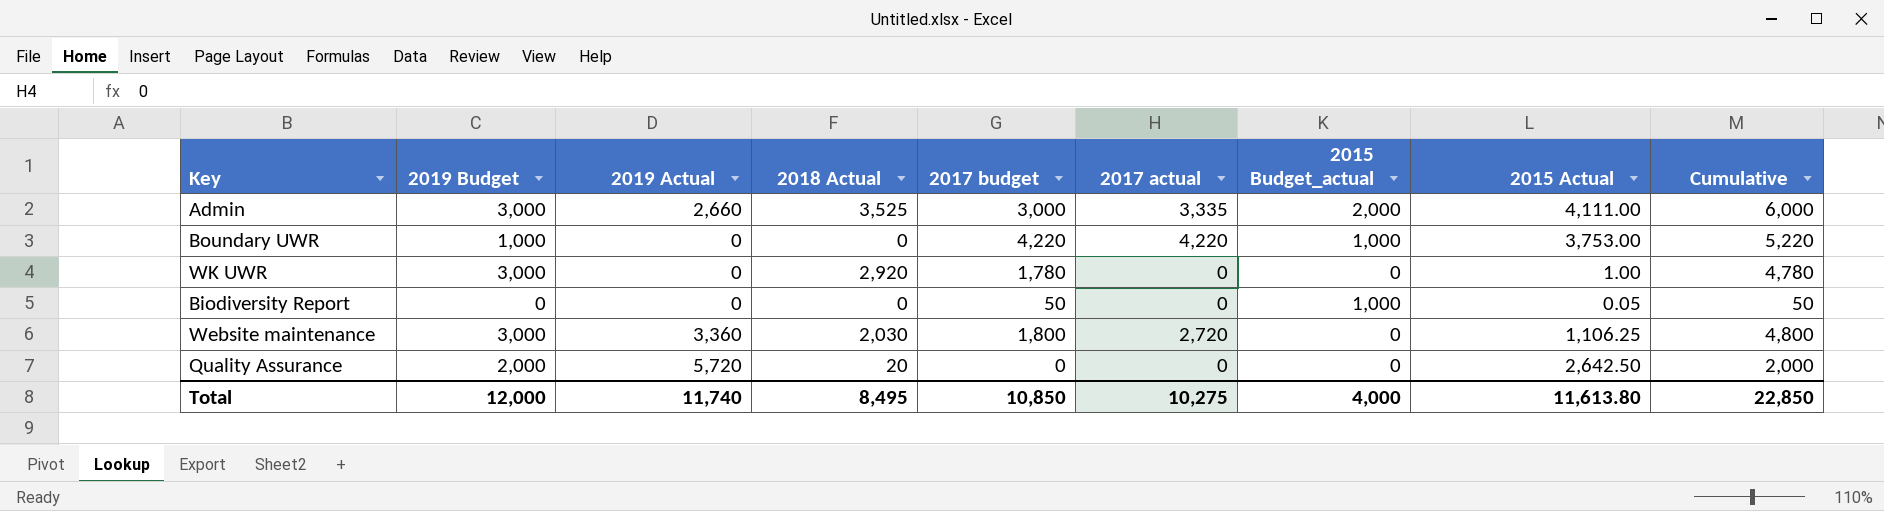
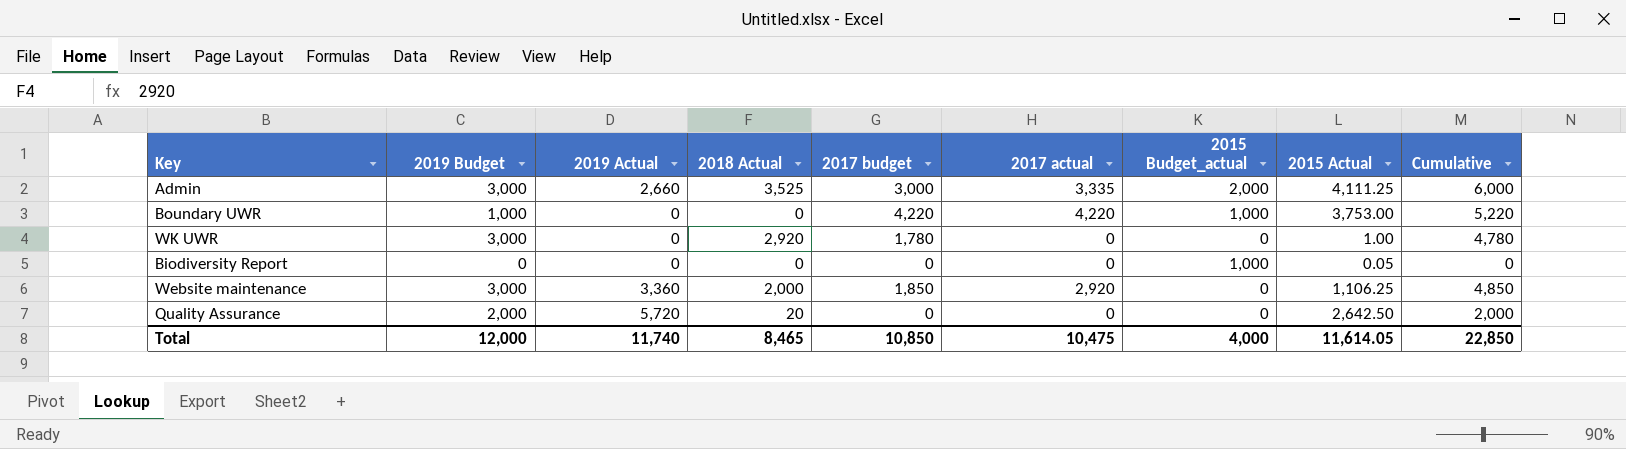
Admin | 2015 Actual: 4,111.00 -> 4,111.25
Biodiversity Report | 2017 budget: 50 -> 0
Biodiversity Report | Cumulative: 50 -> 0
Website maintenance | 2018 Actual: 2,030 -> 2,000
Website maintenance | 2017 budget: 1,800 -> 1,850
Website maintenance | 2017 actual: 2,720 -> 2,920
Website maintenance | Cumulative: 4,800 -> 4,850
Total | 2018 Actual: 8,495 -> 8,465
Total | 2017 actual: 10,275 -> 10,475
Total | 2015 Actual: 11,613.80 -> 11,614.05

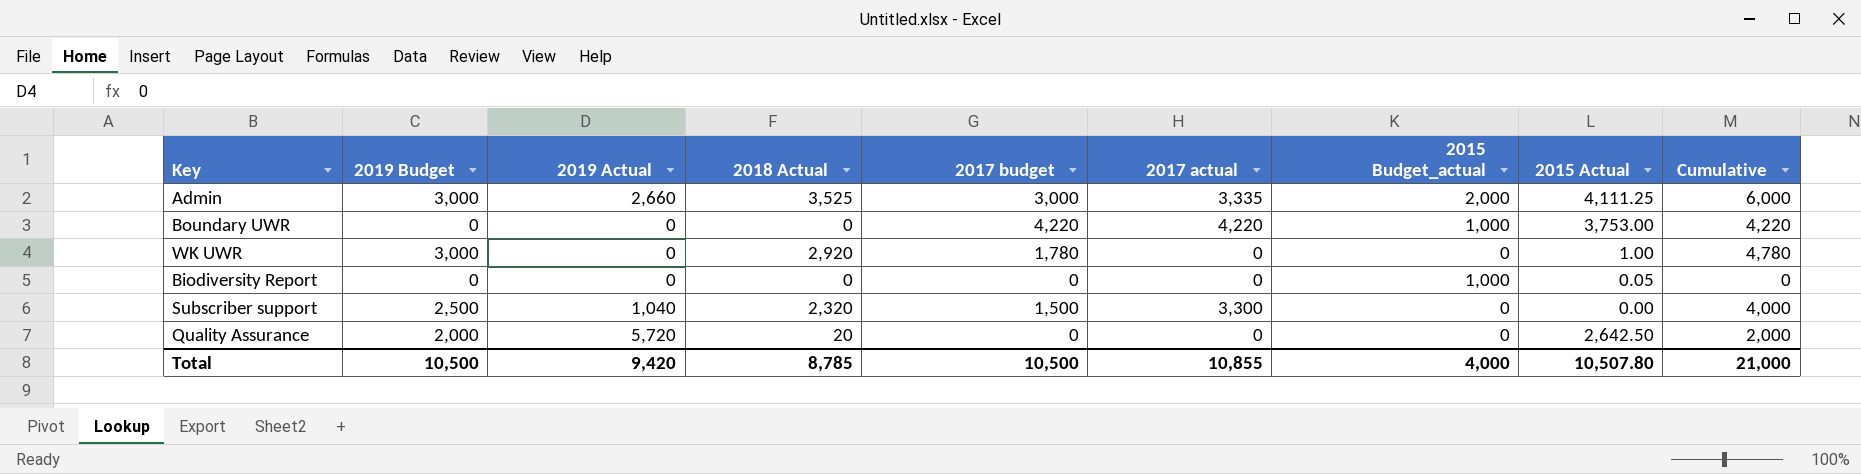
row Website maintenance: 3,000 | 3,360 | 2,000 | 1,850 | 2,920 | 0 | 1,106.25 | 4,850 -> none
Boundary UWR | 2019 Budget: 1,000 -> 0
Boundary UWR | Cumulative: 5,220 -> 4,220
row Subscriber support: none -> 2,500 | 1,040 | 2,320 | 1,500 | 3,300 | 0 | 0.00 | 4,000
Total | 2019 Budget: 12,000 -> 10,500
Total | 2019 Actual: 11,740 -> 9,420
Total | 2018 Actual: 8,465 -> 8,785
Total | 2017 budget: 10,850 -> 10,500
Total | 2017 actual: 10,475 -> 10,855
Total | 2015 Actual: 11,614.05 -> 10,507.80
Total | Cumulative: 22,850 -> 21,000

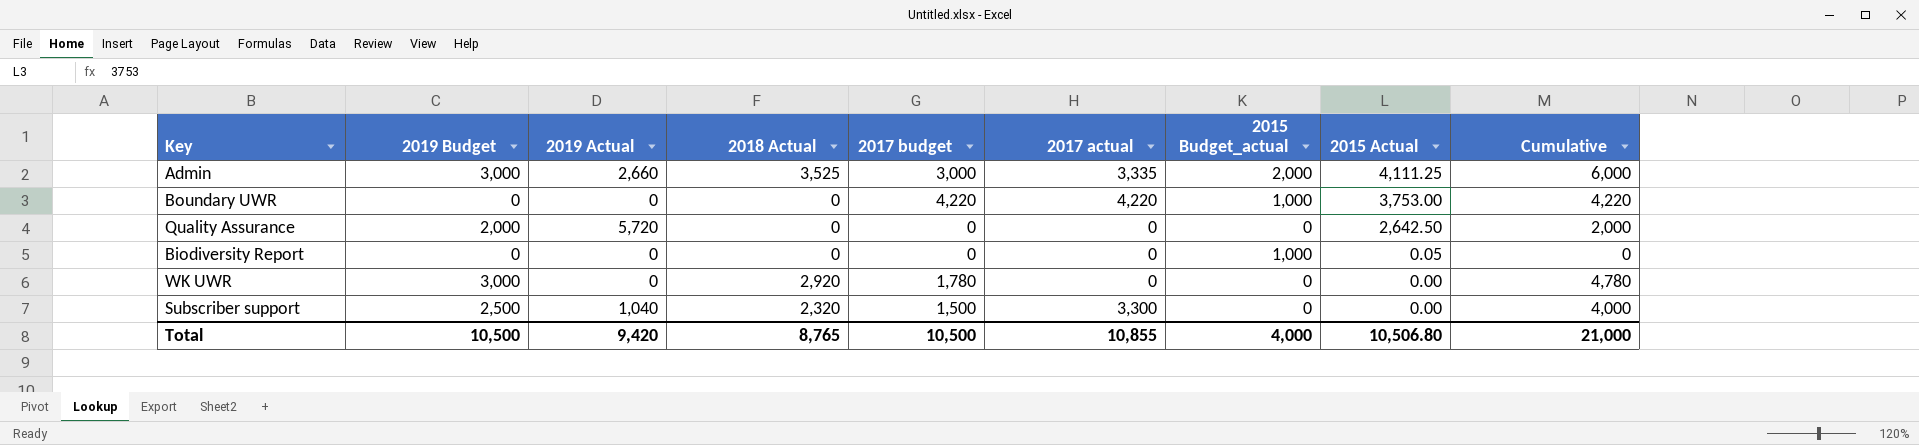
row order: none -> 2015 Actual descending
Quality Assurance | 2018 Actual: 20 -> 0
WK UWR | 2015 Actual: 1.00 -> 0.00
Total | 2018 Actual: 8,785 -> 8,765
Total | 2015 Actual: 10,507.80 -> 10,506.80

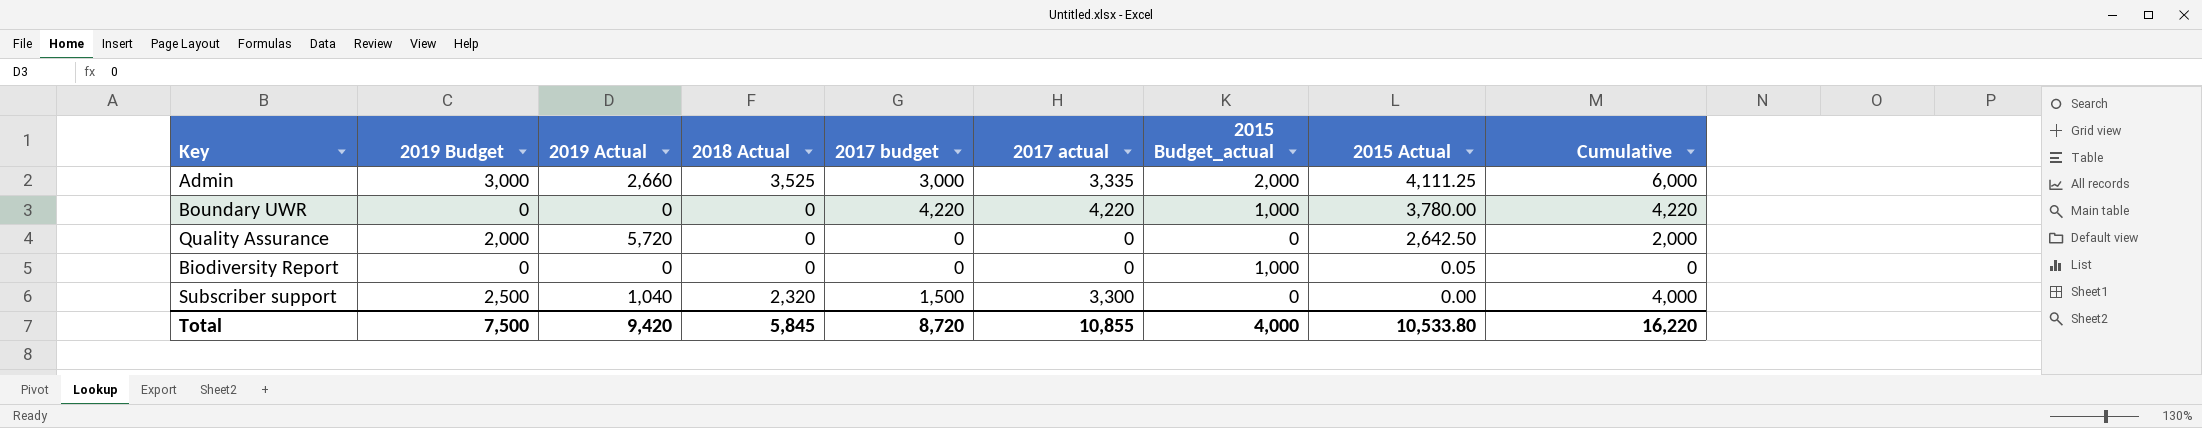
row WK UWR: 3,000 | 0 | 2,920 | 1,780 | 0 | 0 | 0.00 | 4,780 -> none
Boundary UWR | 2015 Actual: 3,753.00 -> 3,780.00
Total | 2019 Budget: 10,500 -> 7,500
Total | 2018 Actual: 8,765 -> 5,845
Total | 2017 budget: 10,500 -> 8,720
Total | 2015 Actual: 10,506.80 -> 10,533.80
Total | Cumulative: 21,000 -> 16,220

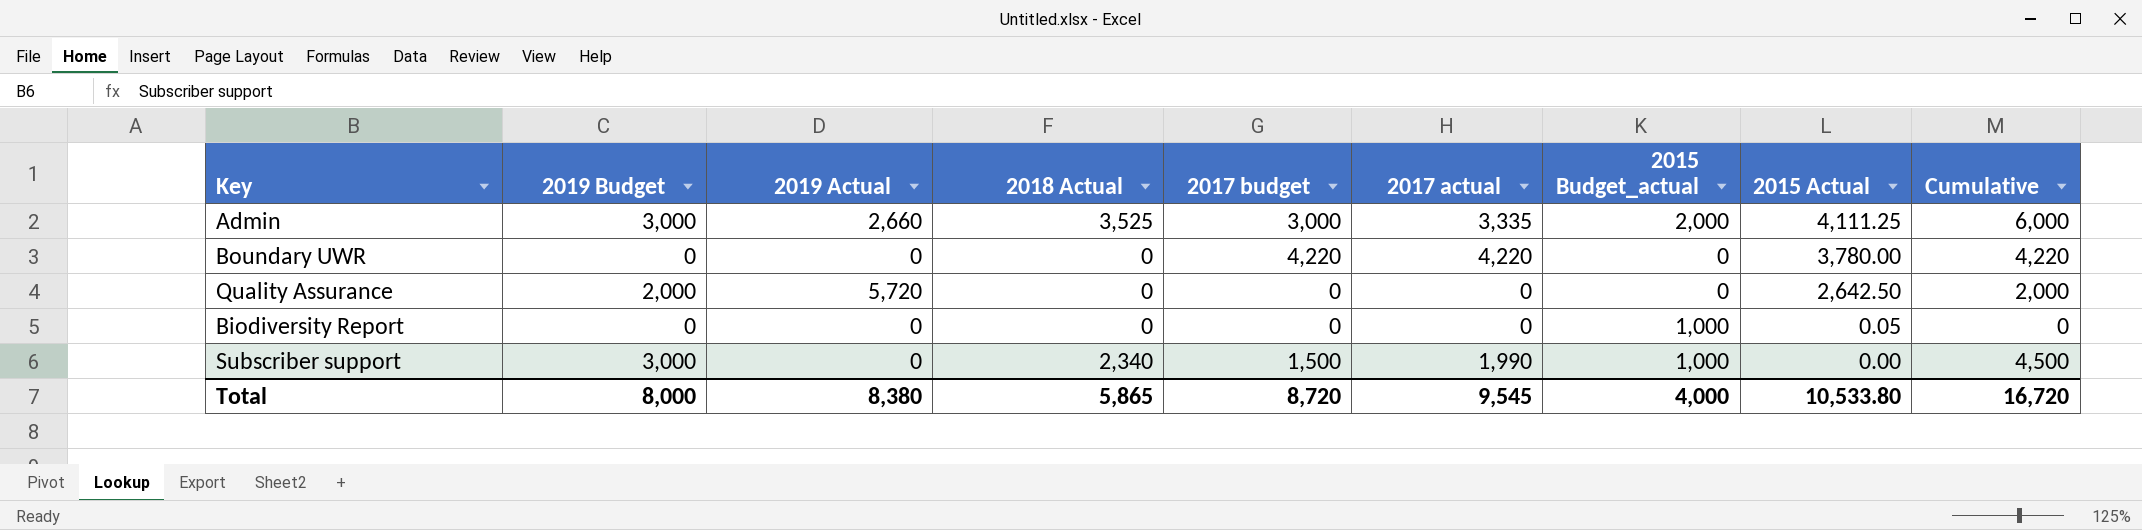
Boundary UWR | 2015 Budget_actual: 1,000 -> 0
Subscriber support | 2019 Budget: 2,500 -> 3,000
Subscriber support | 2019 Actual: 1,040 -> 0
Subscriber support | 2018 Actual: 2,320 -> 2,340
Subscriber support | 2017 actual: 3,300 -> 1,990
Subscriber support | 2015 Budget_actual: 0 -> 1,000
Subscriber support | Cumulative: 4,000 -> 4,500
Total | 2019 Budget: 7,500 -> 8,000
Total | 2019 Actual: 9,420 -> 8,380
Total | 2018 Actual: 5,845 -> 5,865
Total | 2017 actual: 10,855 -> 9,545
Total | Cumulative: 16,220 -> 16,720

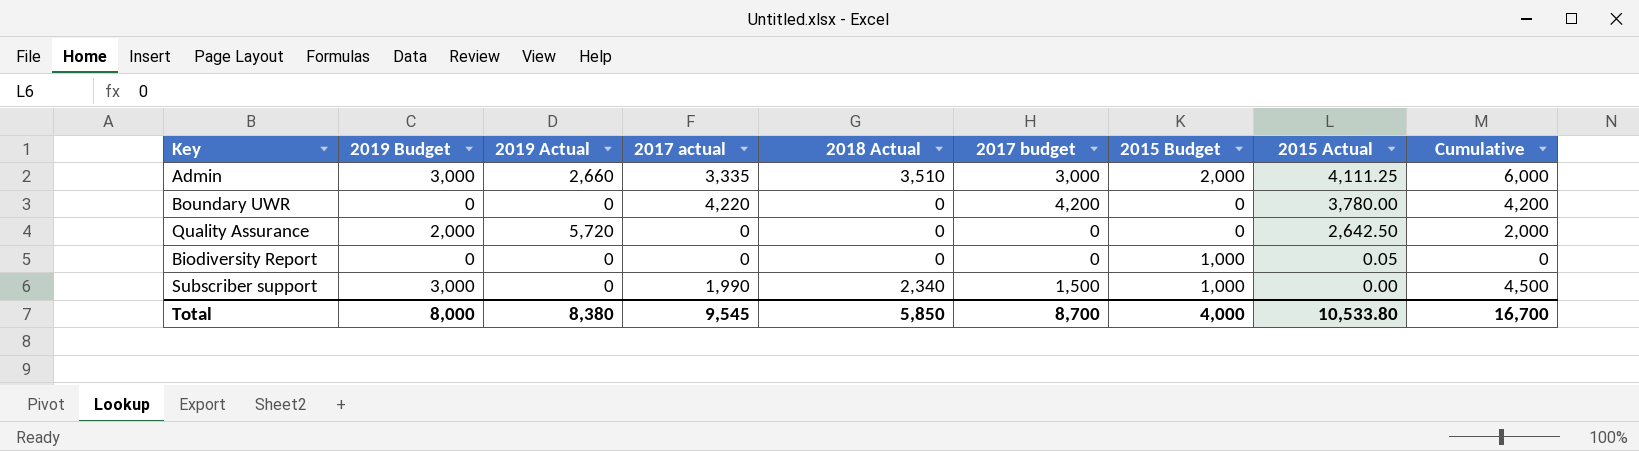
column 2017 actual | position: 6 -> 4
column name: 2015 Budget_actual -> 2015 Budget
Admin | 2018 Actual: 3,525 -> 3,510
Boundary UWR | 2017 budget: 4,220 -> 4,200
Boundary UWR | Cumulative: 4,220 -> 4,200
Total | 2018 Actual: 5,865 -> 5,850
Total | 2017 budget: 8,720 -> 8,700
Total | Cumulative: 16,720 -> 16,700

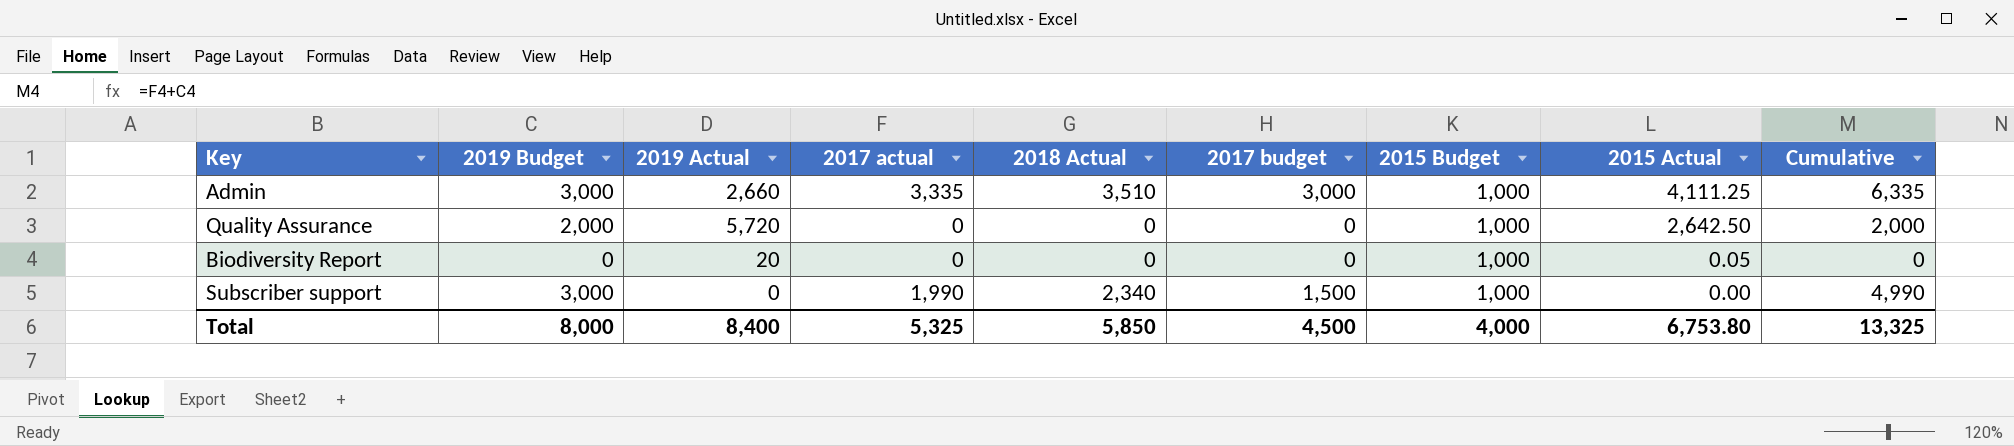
column Cumulative | formula: [2019 Budget] + [2017 budget] -> [2019 Budget] + [2017 actual]
row Boundary UWR: 0 | 0 | 4,220 | 0 | 4,200 | 0 | 3,780.00 | 4,200 -> none
Admin | 2015 Budget: 2,000 -> 1,000
Quality Assurance | 2015 Budget: 0 -> 1,000
Biodiversity Report | 2019 Actual: 0 -> 20
Total | 2019 Actual: 8,380 -> 8,400
Total | 2017 actual: 9,545 -> 5,325
Total | 2017 budget: 8,700 -> 4,500
Total | 2015 Actual: 10,533.80 -> 6,753.80
Total | Cumulative: 16,700 -> 13,325

